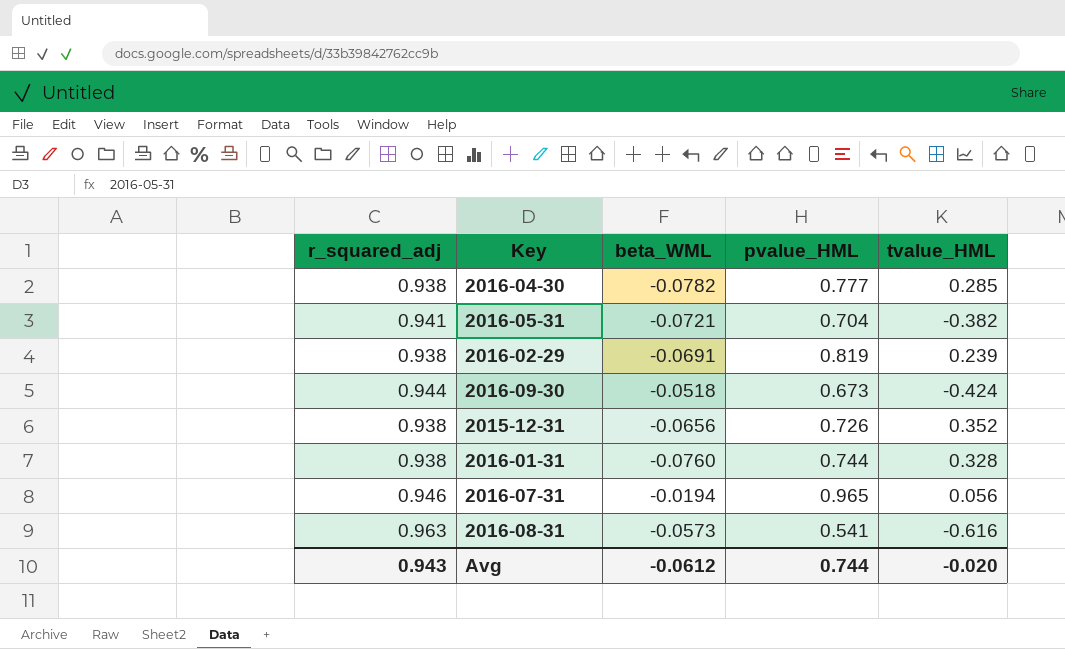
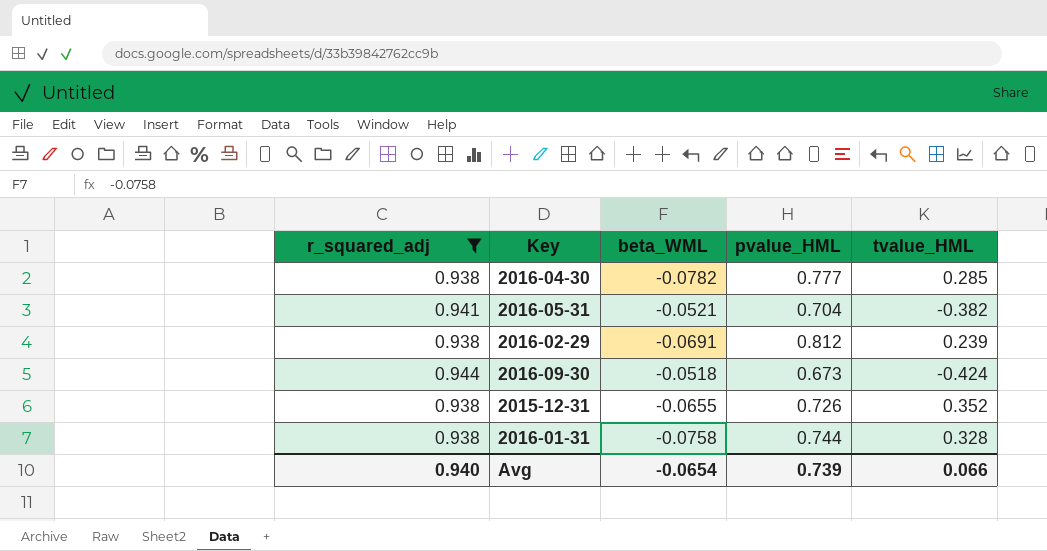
filter: none -> r_squared_adj <= 0.944
2016-05-31 | beta_WML: -0.0721 -> -0.0521
2016-02-29 | pvalue_HML: 0.819 -> 0.812
2015-12-31 | beta_WML: -0.0656 -> -0.0655
2016-01-31 | beta_WML: -0.0760 -> -0.0758
Avg | r_squared_adj: 0.943 -> 0.940
Avg | beta_WML: -0.0612 -> -0.0654
Avg | pvalue_HML: 0.744 -> 0.739
Avg | tvalue_HML: -0.020 -> 0.066

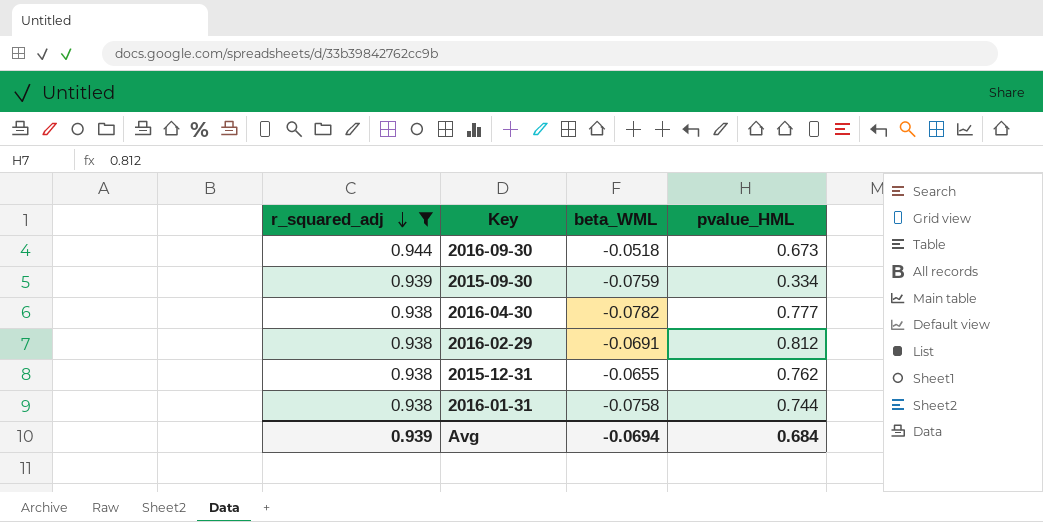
row order: none -> r_squared_adj descending
column tvalue_HML | position: 5 -> none
row 2016-05-31: 0.941 | -0.0521 | 0.704 | -0.382 -> none
row 2015-09-30: none -> 0.939 | -0.0759 | 0.334
2015-12-31 | pvalue_HML: 0.726 -> 0.762
Avg | r_squared_adj: 0.940 -> 0.939
Avg | beta_WML: -0.0654 -> -0.0694
Avg | pvalue_HML: 0.739 -> 0.684

